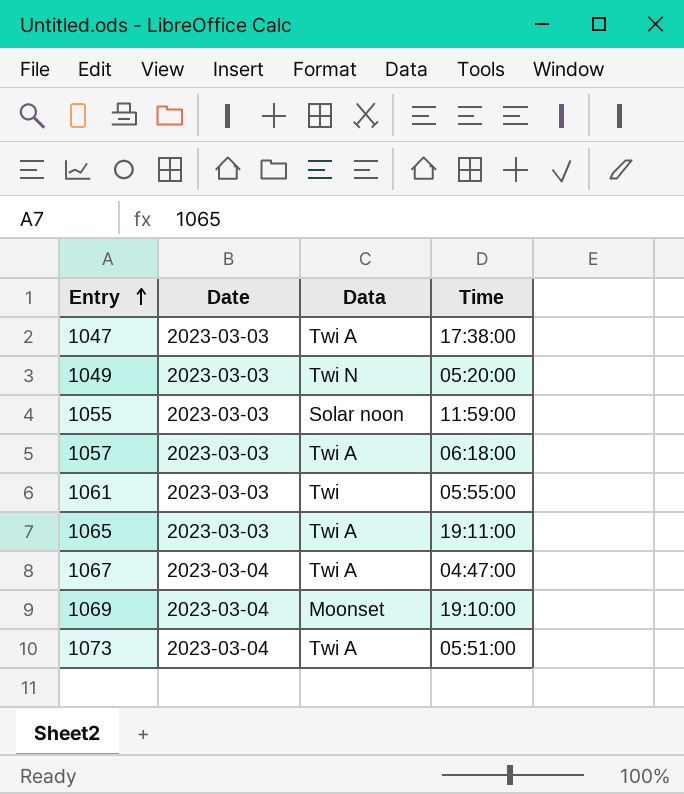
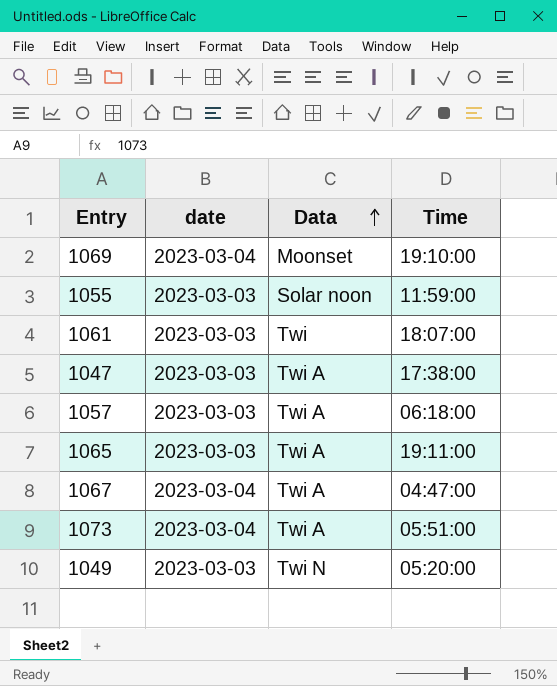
row order: Entry ascending -> Data ascending
column name: Date -> date
1061 | Time: 05:55:00 -> 18:07:00

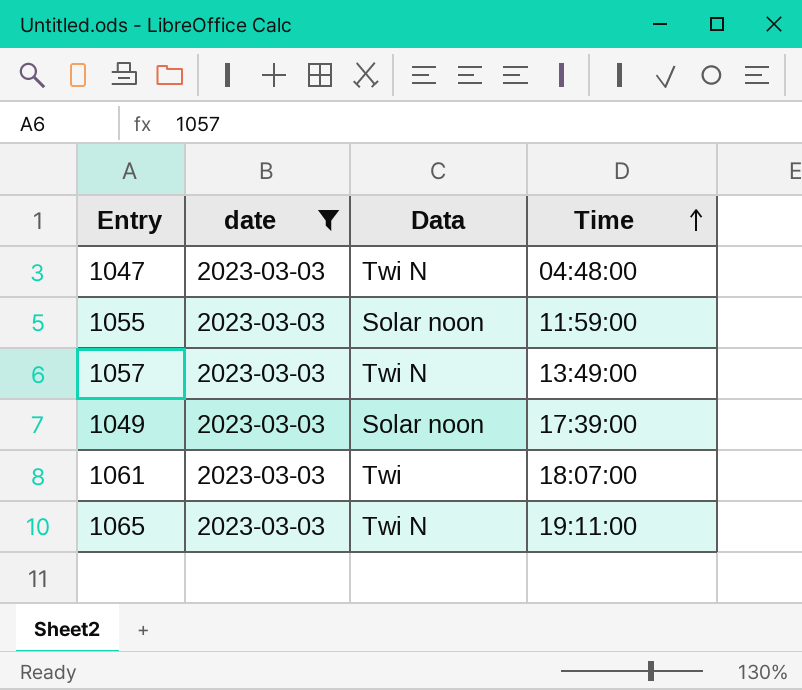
filter: none -> date = 2023-03-03
row order: Data ascending -> Time ascending
1047 | Data: Twi A -> Twi N
1047 | Time: 17:38:00 -> 04:48:00
1057 | Data: Twi A -> Twi N
1057 | Time: 06:18:00 -> 13:49:00
1049 | Data: Twi N -> Solar noon
1049 | Time: 05:20:00 -> 17:39:00
1065 | Data: Twi A -> Twi N

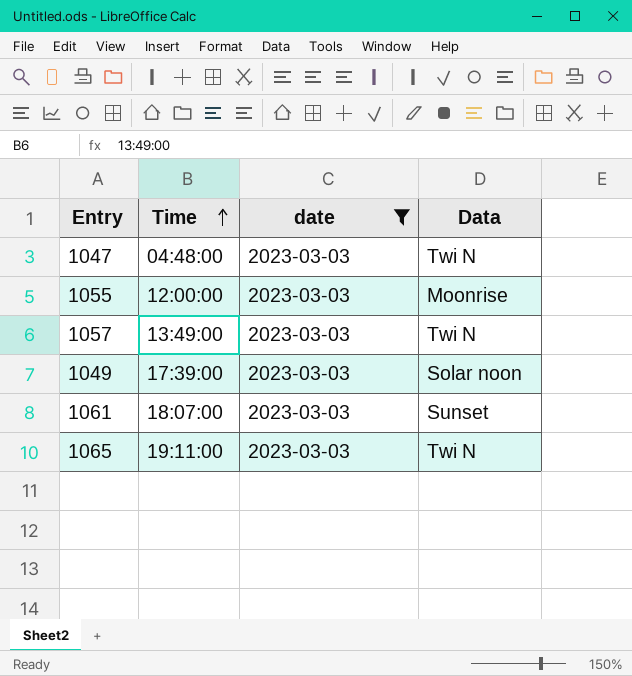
column Time | position: 4 -> 2
1055 | Time: 11:59:00 -> 12:00:00
1055 | Data: Solar noon -> Moonrise
1061 | Data: Twi -> Sunset

